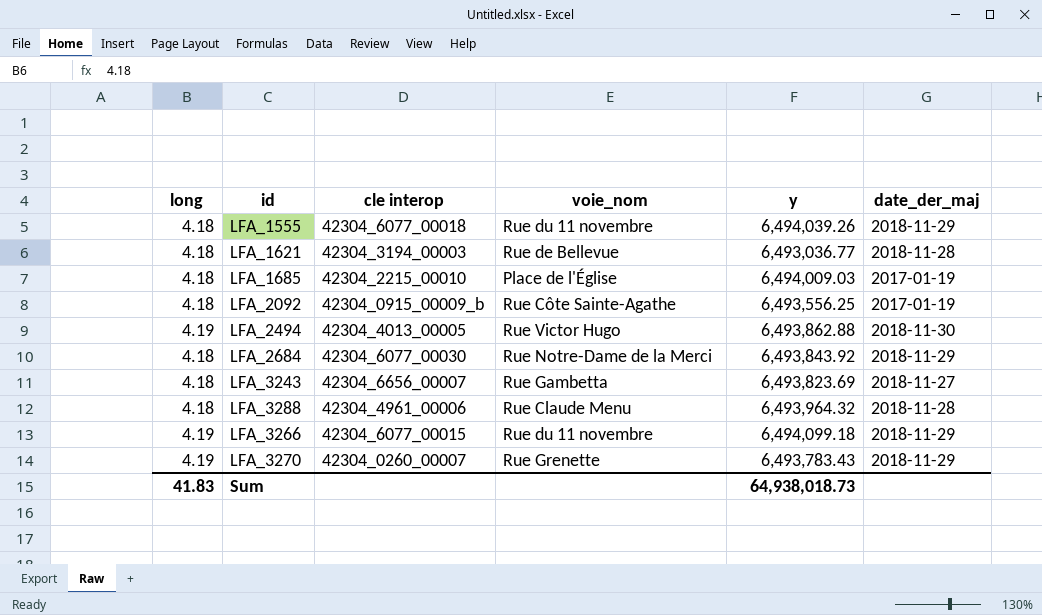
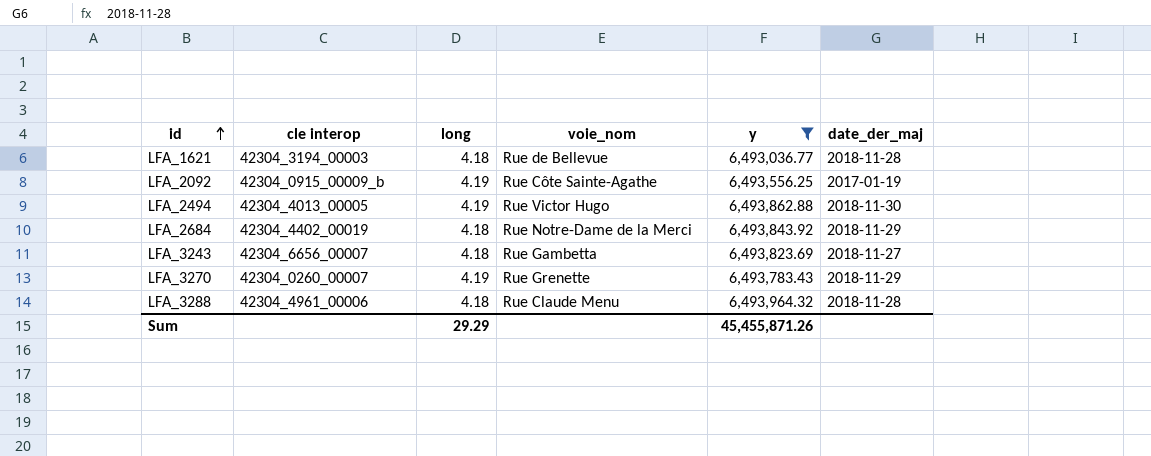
filter: none -> y <= 6,493,964.32
row order: none -> id ascending
column long | position: 1 -> 3
LFA_2092 | long: 4.18 -> 4.19
LFA_2684 | cle interop: 42304_6077_00030 -> 42304_4402_00019
Sum | long: 41.83 -> 29.29
Sum | y: 64,938,018.73 -> 45,455,871.26

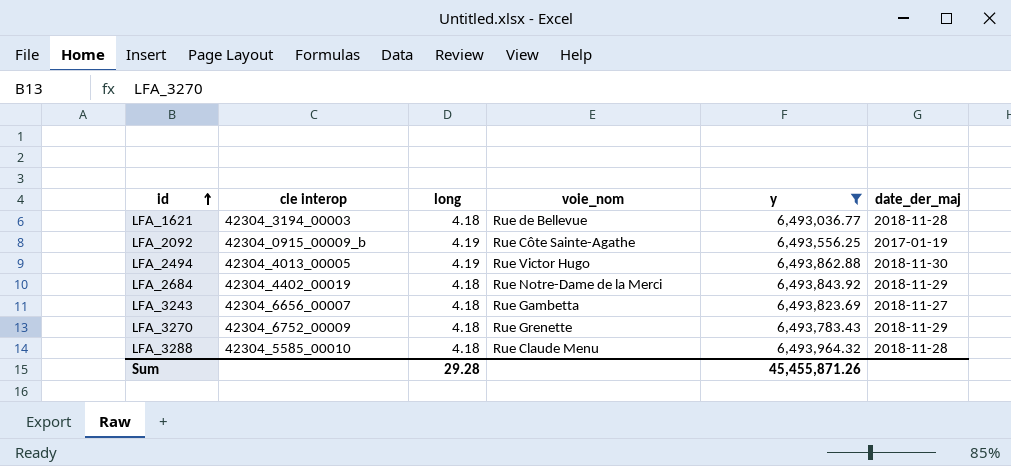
LFA_3270 | cle interop: 42304_0260_00007 -> 42304_6752_00009
LFA_3270 | long: 4.19 -> 4.18
LFA_3288 | cle interop: 42304_4961_00006 -> 42304_5585_00010
Sum | long: 29.29 -> 29.28

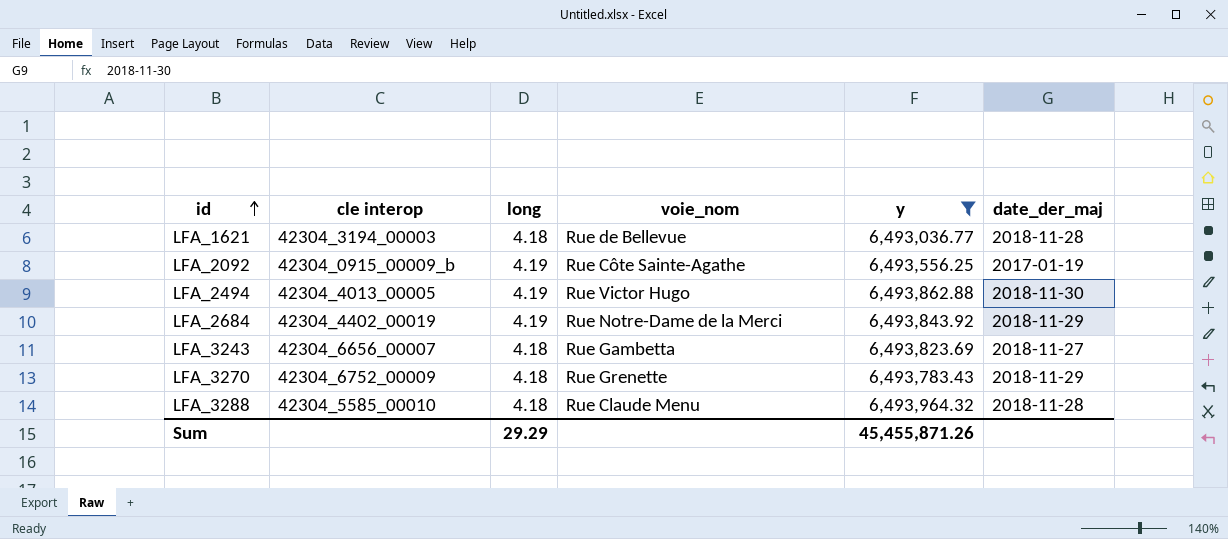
LFA_2684 | long: 4.18 -> 4.19
Sum | long: 29.28 -> 29.29

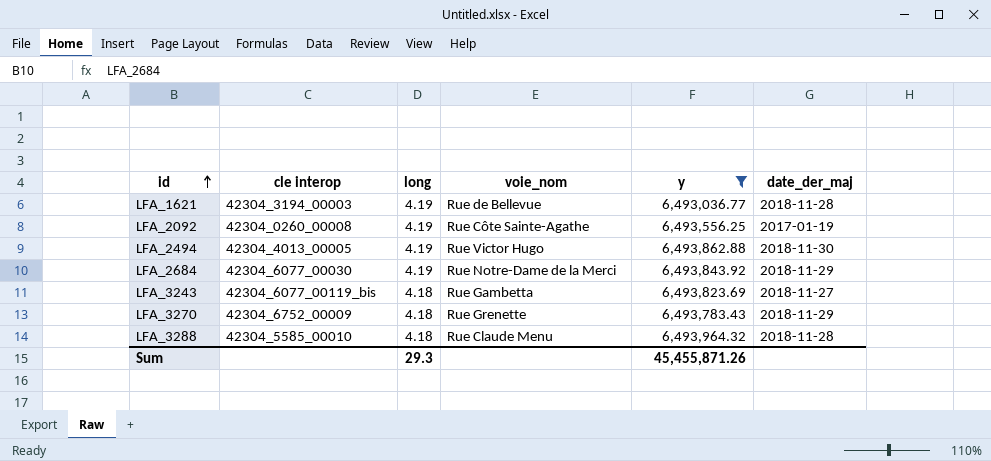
LFA_1621 | long: 4.18 -> 4.19
LFA_2092 | cle interop: 42304_0915_00009_b -> 42304_0260_00008
LFA_2684 | cle interop: 42304_4402_00019 -> 42304_6077_00030
LFA_3243 | cle interop: 42304_6656_00007 -> 42304_6077_00119_bis
Sum | long: 29.29 -> 29.3

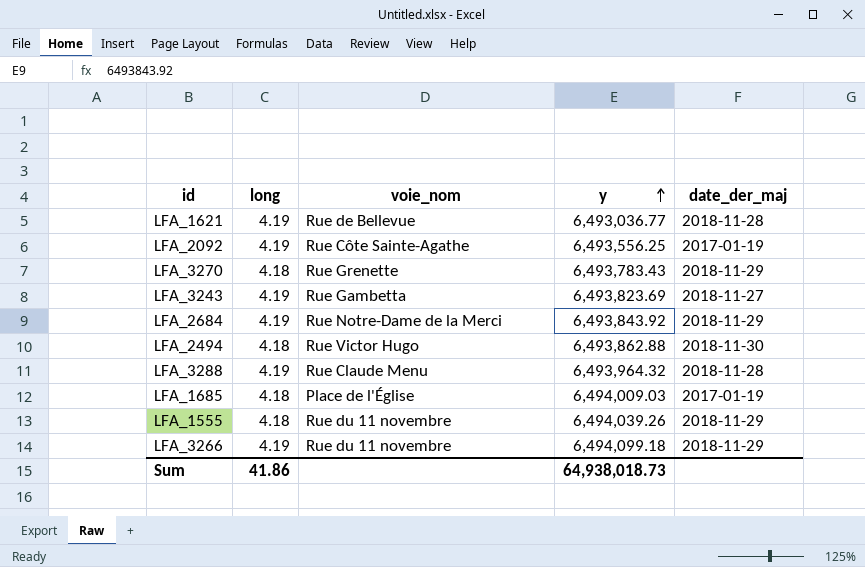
filter: y <= 6,493,964.32 -> none
row order: id ascending -> y ascending
column cle interop | position: 2 -> none
LFA_3243 | long: 4.18 -> 4.19
LFA_2494 | long: 4.19 -> 4.18
LFA_3288 | long: 4.18 -> 4.19
Sum | long: 29.3 -> 41.86
Sum | y: 45,455,871.26 -> 64,938,018.73

